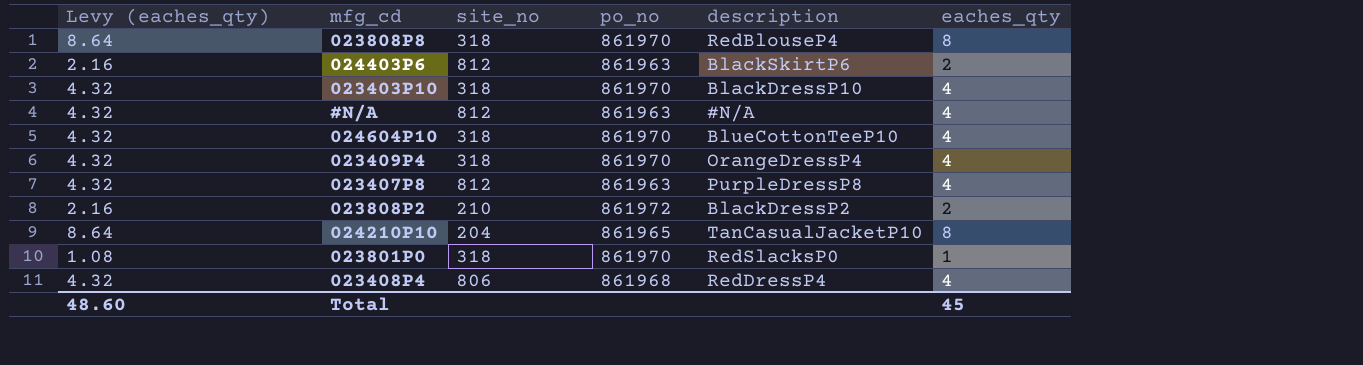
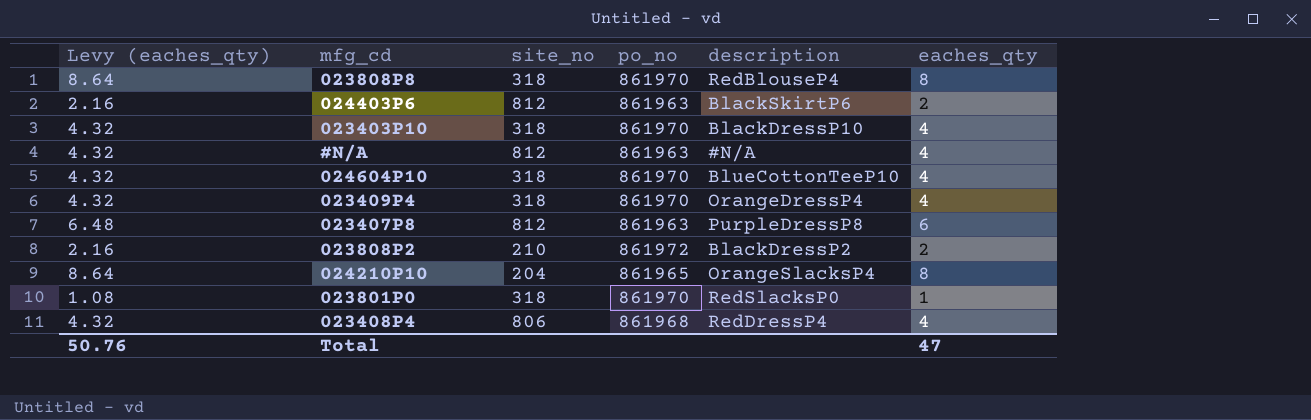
023407P8 | Levy (eaches_qty): 4.32 -> 6.48
023407P8 | eaches_qty: 4 -> 6
024210P10 | description: TanCasualJacketP10 -> OrangeSlacksP4
Total | Levy (eaches_qty): 48.60 -> 50.76
Total | eaches_qty: 45 -> 47

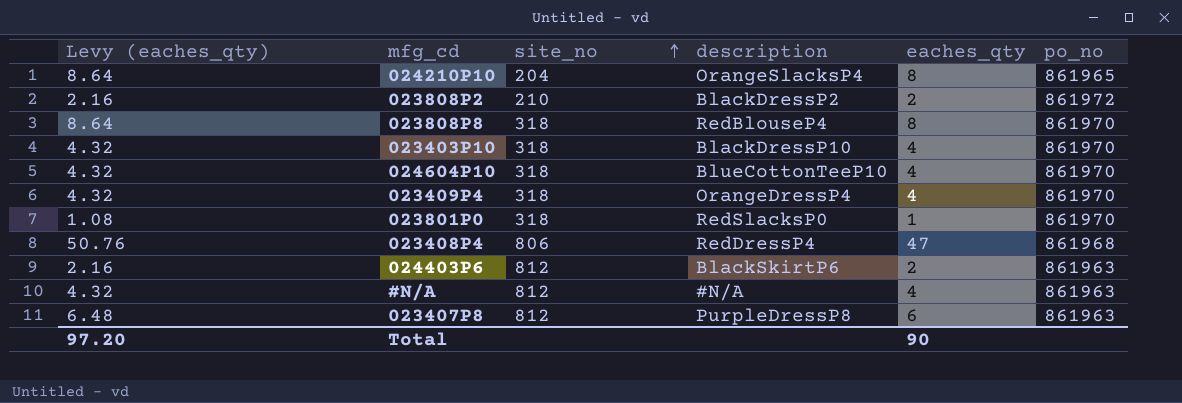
row order: none -> site_no ascending
column po_no | position: 4 -> 6
023408P4 | Levy (eaches_qty): 4.32 -> 50.76
023408P4 | eaches_qty: 4 -> 47
Total | Levy (eaches_qty): 50.76 -> 97.20
Total | eaches_qty: 47 -> 90

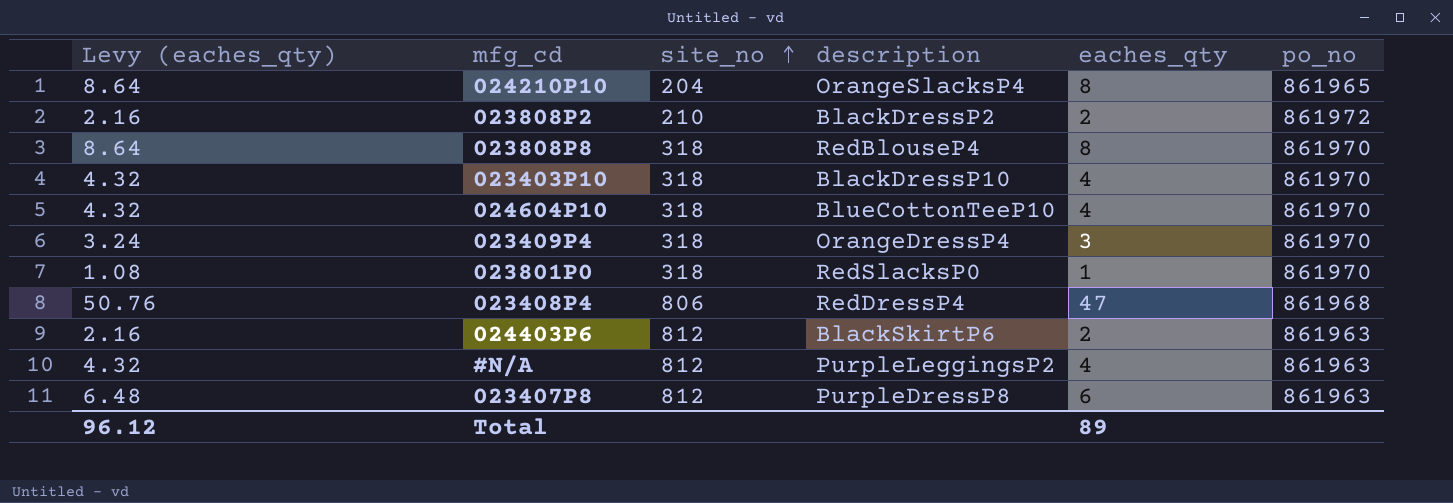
023409P4 | Levy (eaches_qty): 4.32 -> 3.24
023409P4 | eaches_qty: 4 -> 3
#N/A | description: #N/A -> PurpleLeggingsP2
Total | Levy (eaches_qty): 97.20 -> 96.12
Total | eaches_qty: 90 -> 89

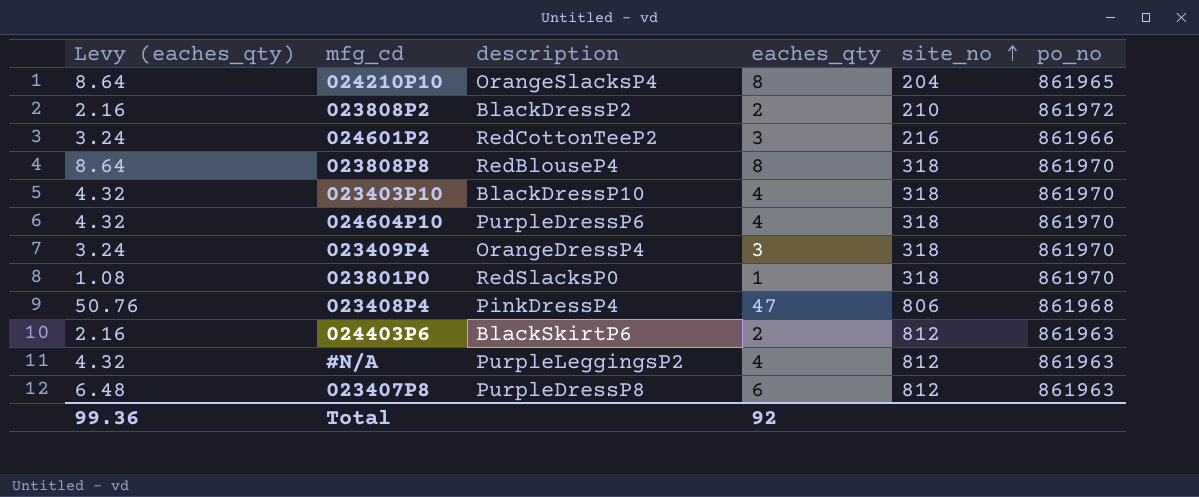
column site_no | position: 3 -> 5
row 024601P2: none -> 3.24 | RedCottonTeeP2 | 3 | 216 | 861966
024604P10 | description: BlueCottonTeeP10 -> PurpleDressP6
023408P4 | description: RedDressP4 -> PinkDressP4
Total | Levy (eaches_qty): 96.12 -> 99.36
Total | eaches_qty: 89 -> 92

